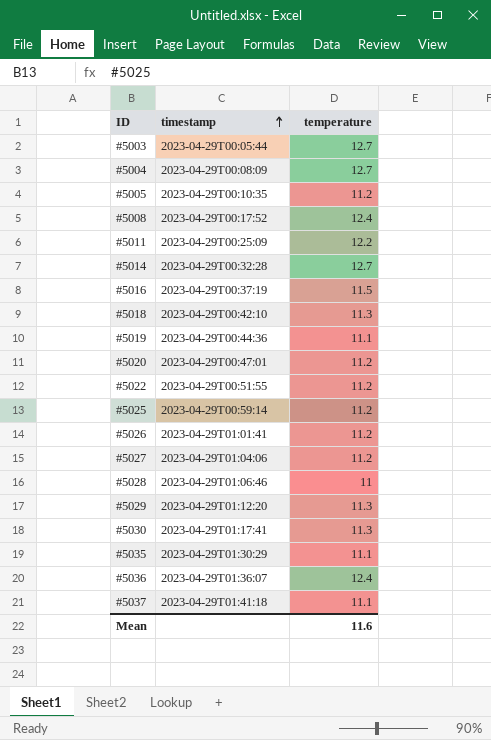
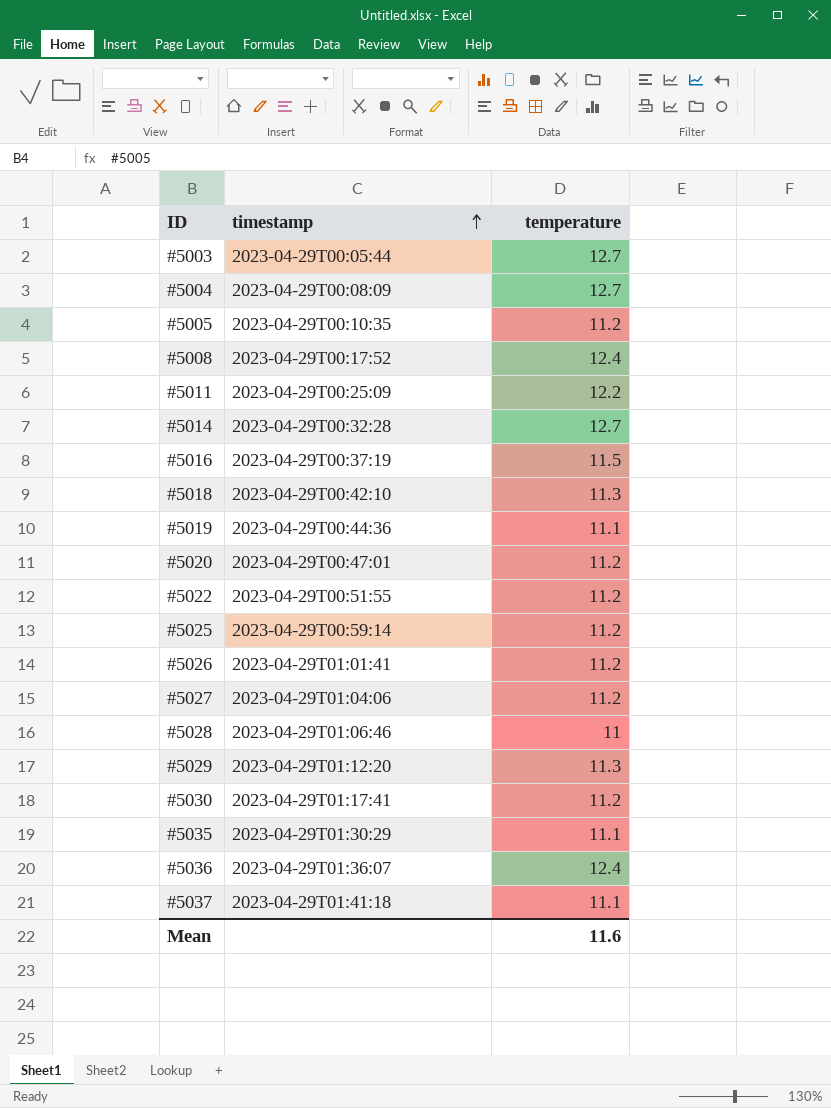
#5030 | temperature: 11.3 -> 11.2

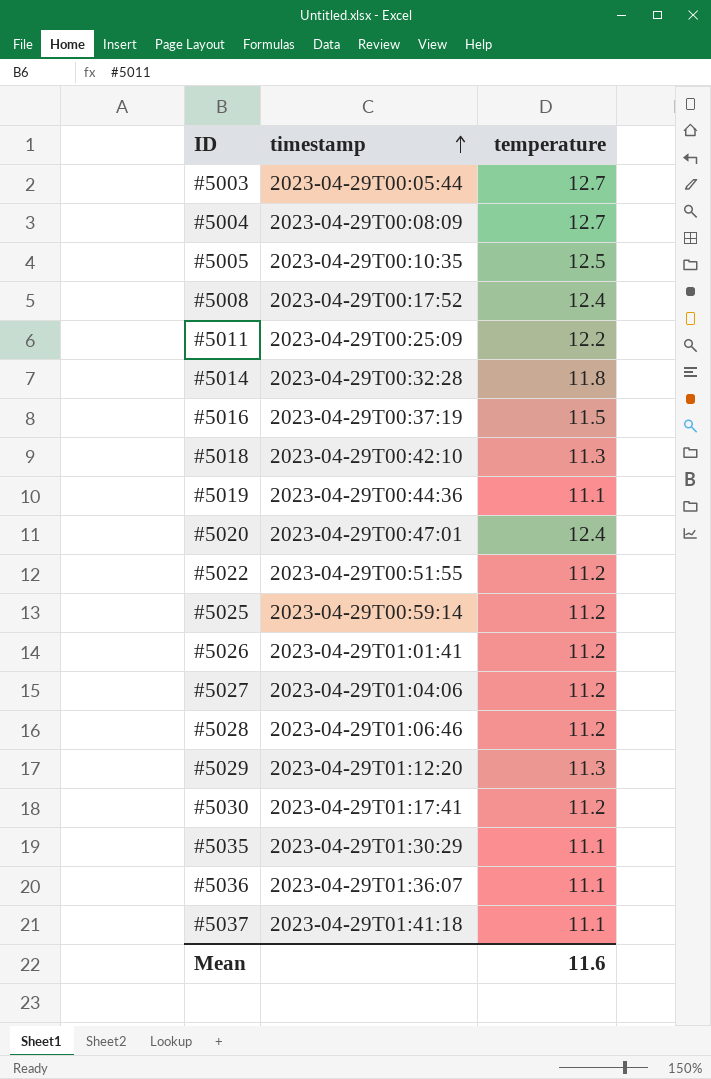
#5005 | temperature: 11.2 -> 12.5
#5014 | temperature: 12.7 -> 11.8
#5020 | temperature: 11.2 -> 12.4
#5028 | temperature: 11 -> 11.2
#5036 | temperature: 12.4 -> 11.1

